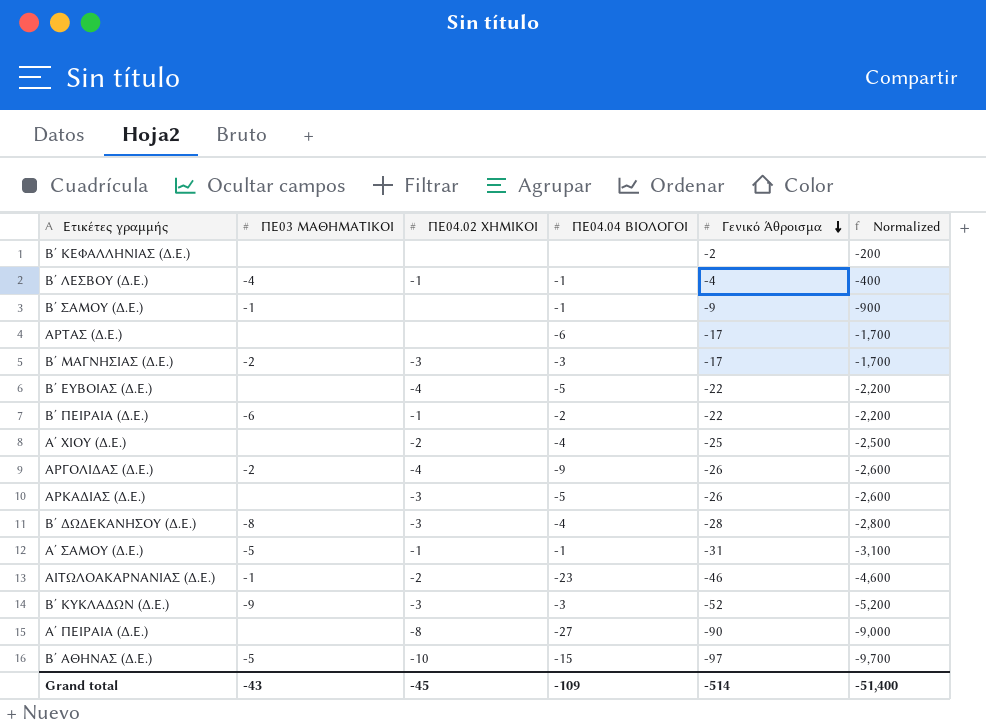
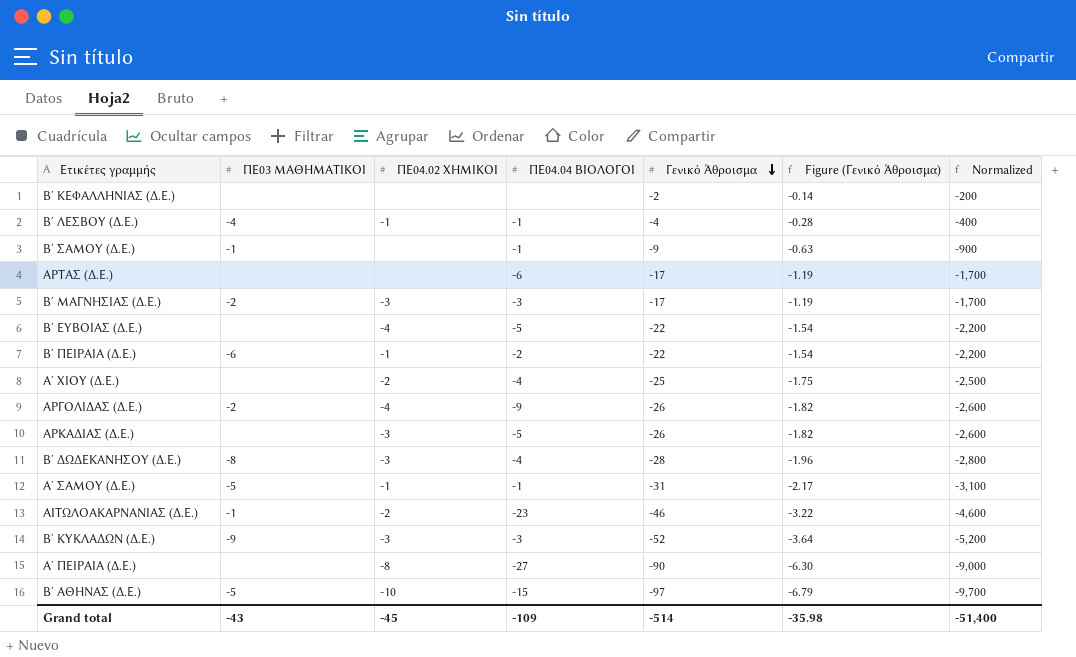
column Figure (Γενικό Άθροισμα) | formula: none -> [Γενικό Άθροισμα] * 0.07

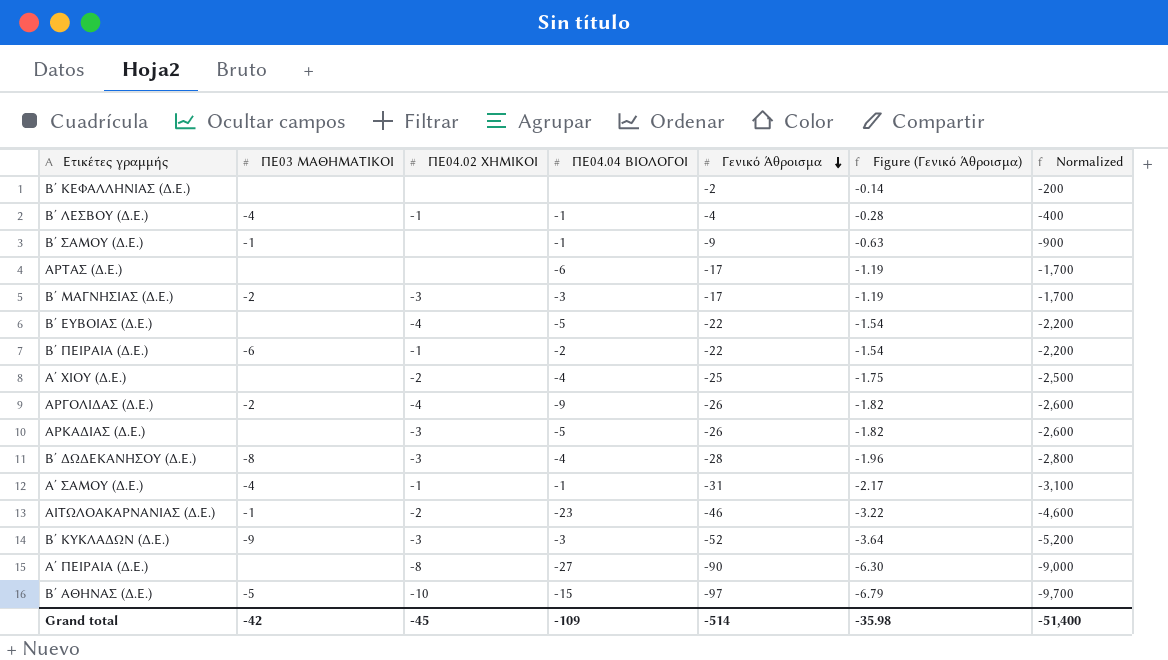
Α΄ ΣΑΜΟΥ (Δ.Ε.) | ΠΕ03 ΜΑΘΗΜΑΤΙΚΟΙ: -5 -> -4
Grand total | ΠΕ03 ΜΑΘΗΜΑΤΙΚΟΙ: -43 -> -42

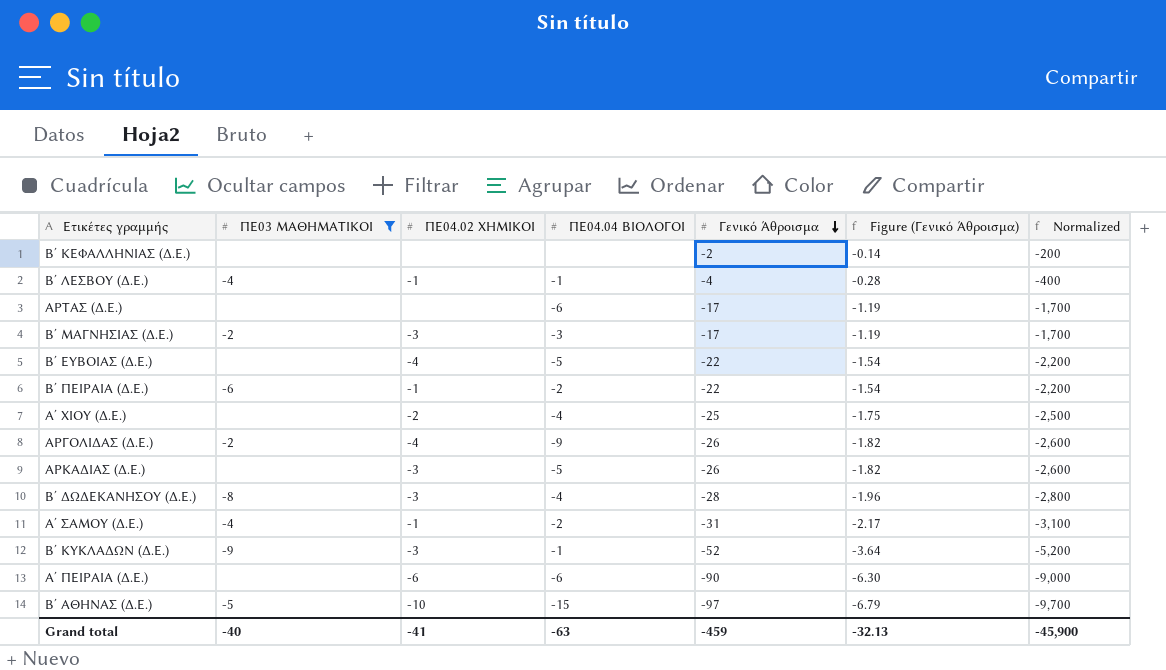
filter: none -> ΠΕ03 ΜΑΘΗΜΑΤΙΚΟΙ != -1
Α΄ ΣΑΜΟΥ (Δ.Ε.) | ΠΕ04.04 ΒΙΟΛΟΓΟΙ: -1 -> -2
Β΄ ΚΥΚΛΑΔΩΝ (Δ.Ε.) | ΠΕ04.04 ΒΙΟΛΟΓΟΙ: -3 -> -1
Α΄ ΠΕΙΡΑΙΑ (Δ.Ε.) | ΠΕ04.02 ΧΗΜΙΚΟΙ: -8 -> -6
Α΄ ΠΕΙΡΑΙΑ (Δ.Ε.) | ΠΕ04.04 ΒΙΟΛΟΓΟΙ: -27 -> -6
Grand total | ΠΕ03 ΜΑΘΗΜΑΤΙΚΟΙ: -42 -> -40
Grand total | ΠΕ04.02 ΧΗΜΙΚΟΙ: -45 -> -41
Grand total | ΠΕ04.04 ΒΙΟΛΟΓΟΙ: -109 -> -63
Grand total | Γενικό Άθροισμα: -514 -> -459
Grand total | Figure (Γενικό Άθροισμα): -35.98 -> -32.13
Grand total | Normalized: -51,400 -> -45,900

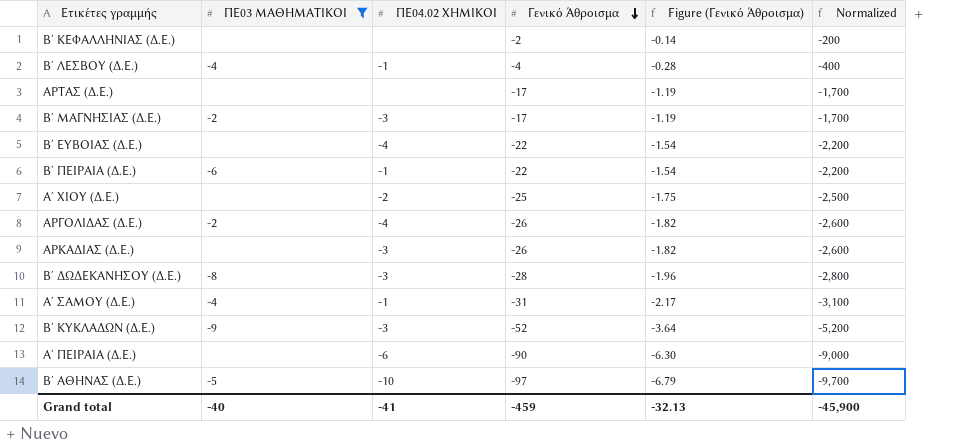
column ΠΕ04.04 ΒΙΟΛΟΓΟΙ | position: 4 -> none

